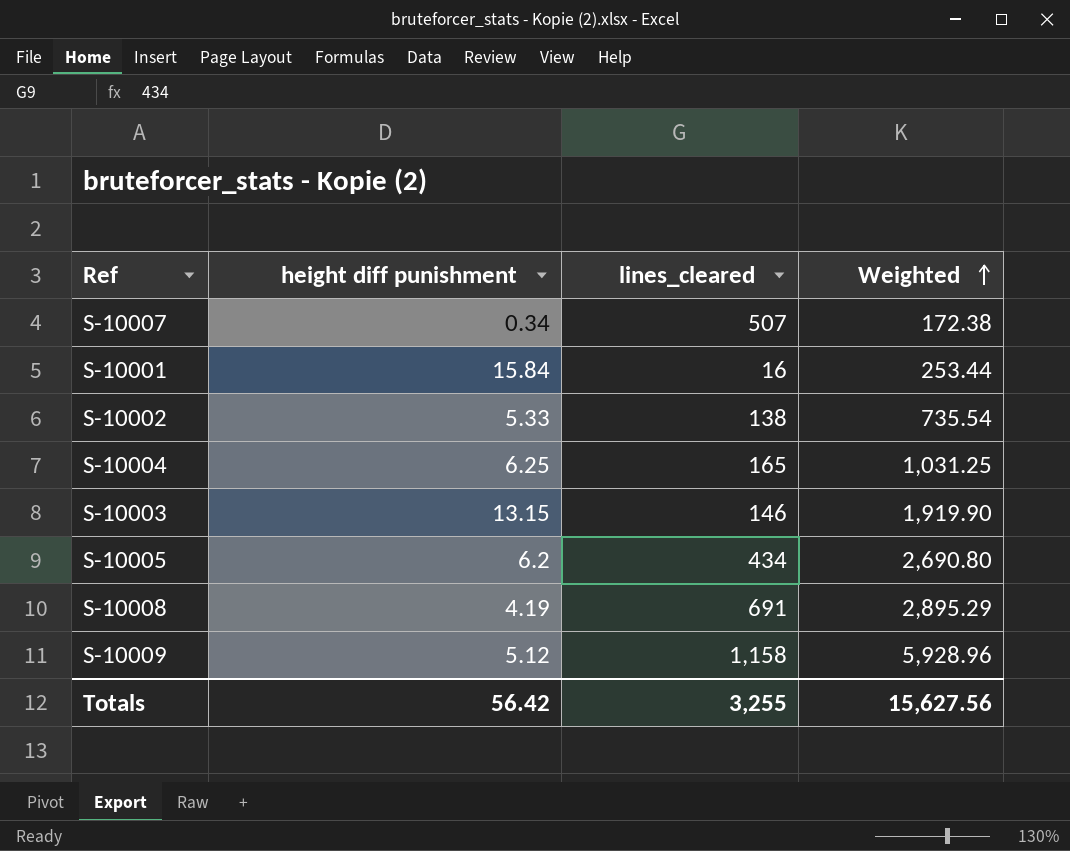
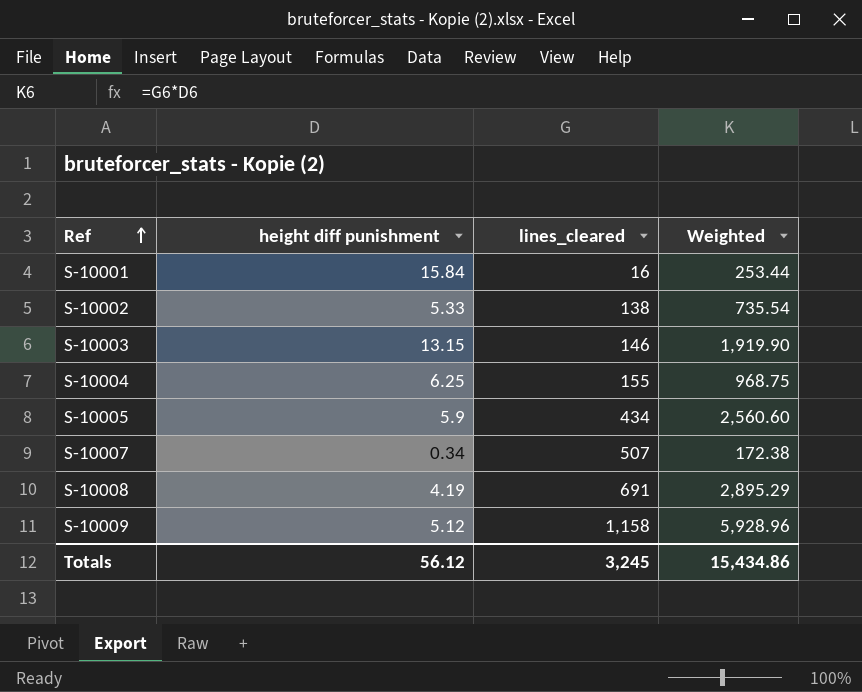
row order: Weighted ascending -> Ref ascending
S-10004 | lines_cleared: 165 -> 155
S-10004 | Weighted: 1,031.25 -> 968.75
S-10005 | height diff punishment: 6.2 -> 5.9
S-10005 | Weighted: 2,690.80 -> 2,560.60
Totals | height diff punishment: 56.42 -> 56.12
Totals | lines_cleared: 3,255 -> 3,245
Totals | Weighted: 15,627.56 -> 15,434.86

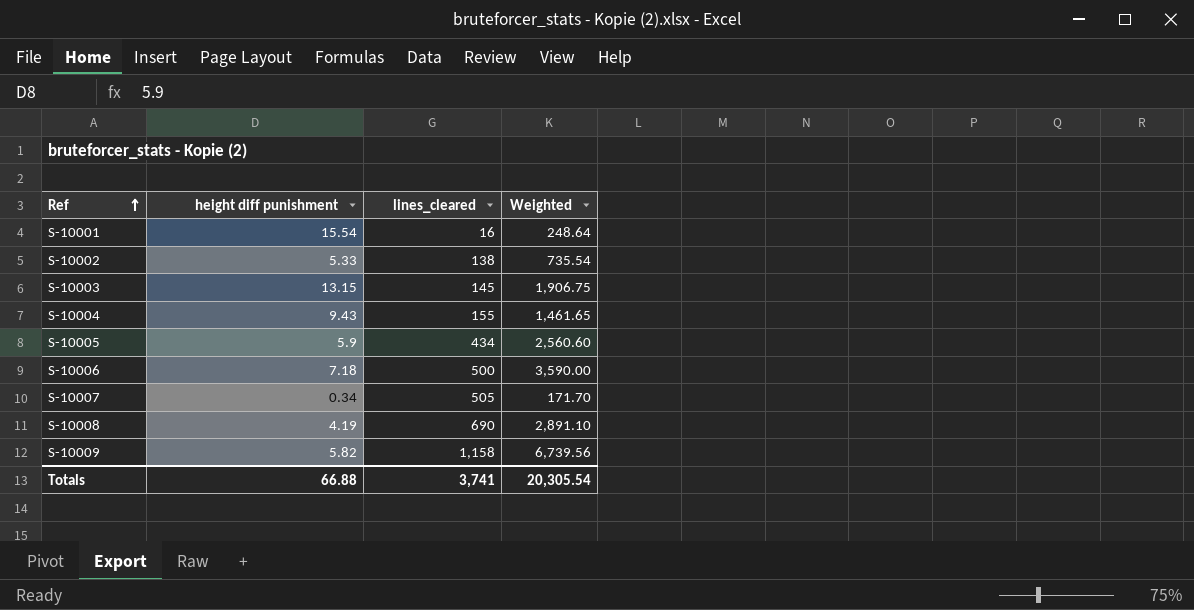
S-10001 | height diff punishment: 15.84 -> 15.54
S-10001 | Weighted: 253.44 -> 248.64
S-10003 | lines_cleared: 146 -> 145
S-10003 | Weighted: 1,919.90 -> 1,906.75
S-10004 | height diff punishment: 6.25 -> 9.43
S-10004 | Weighted: 968.75 -> 1,461.65
row S-10006: none -> 7.18 | 500 | 3,590.00
S-10007 | lines_cleared: 507 -> 505
S-10007 | Weighted: 172.38 -> 171.70
S-10008 | lines_cleared: 691 -> 690
S-10008 | Weighted: 2,895.29 -> 2,891.10
S-10009 | height diff punishment: 5.12 -> 5.82
S-10009 | Weighted: 5,928.96 -> 6,739.56
Totals | height diff punishment: 56.12 -> 66.88
Totals | lines_cleared: 3,245 -> 3,741
Totals | Weighted: 15,434.86 -> 20,305.54

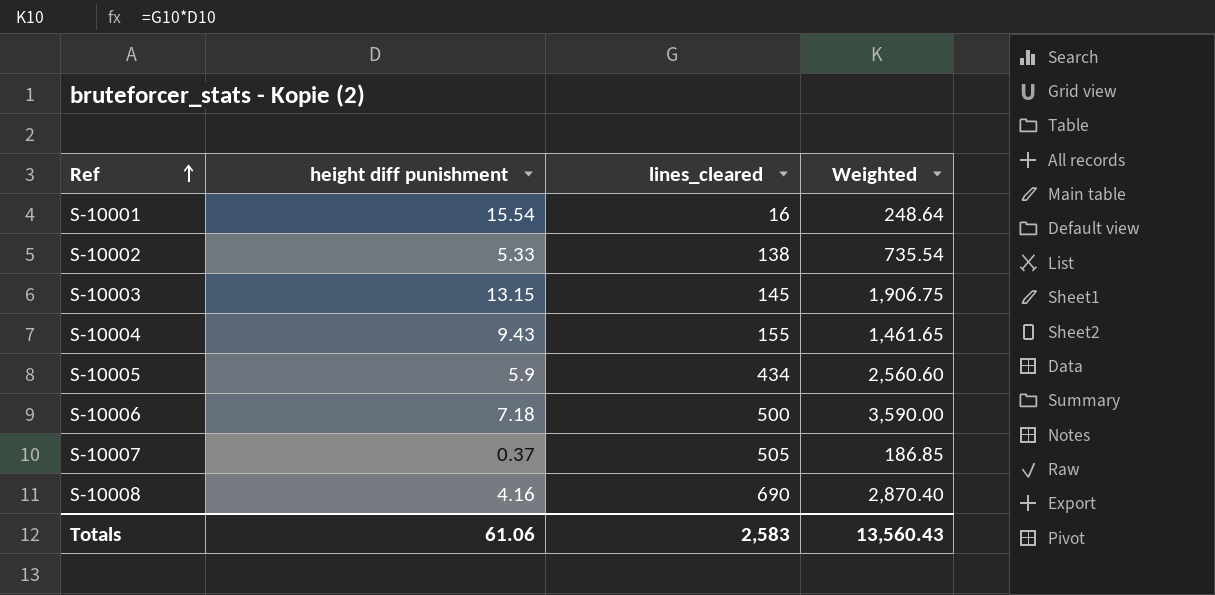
row S-10009: 5.82 | 1,158 | 6,739.56 -> none
S-10007 | height diff punishment: 0.34 -> 0.37
S-10007 | Weighted: 171.70 -> 186.85
S-10008 | height diff punishment: 4.19 -> 4.16
S-10008 | Weighted: 2,891.10 -> 2,870.40
Totals | height diff punishment: 66.88 -> 61.06
Totals | lines_cleared: 3,741 -> 2,583
Totals | Weighted: 20,305.54 -> 13,560.43

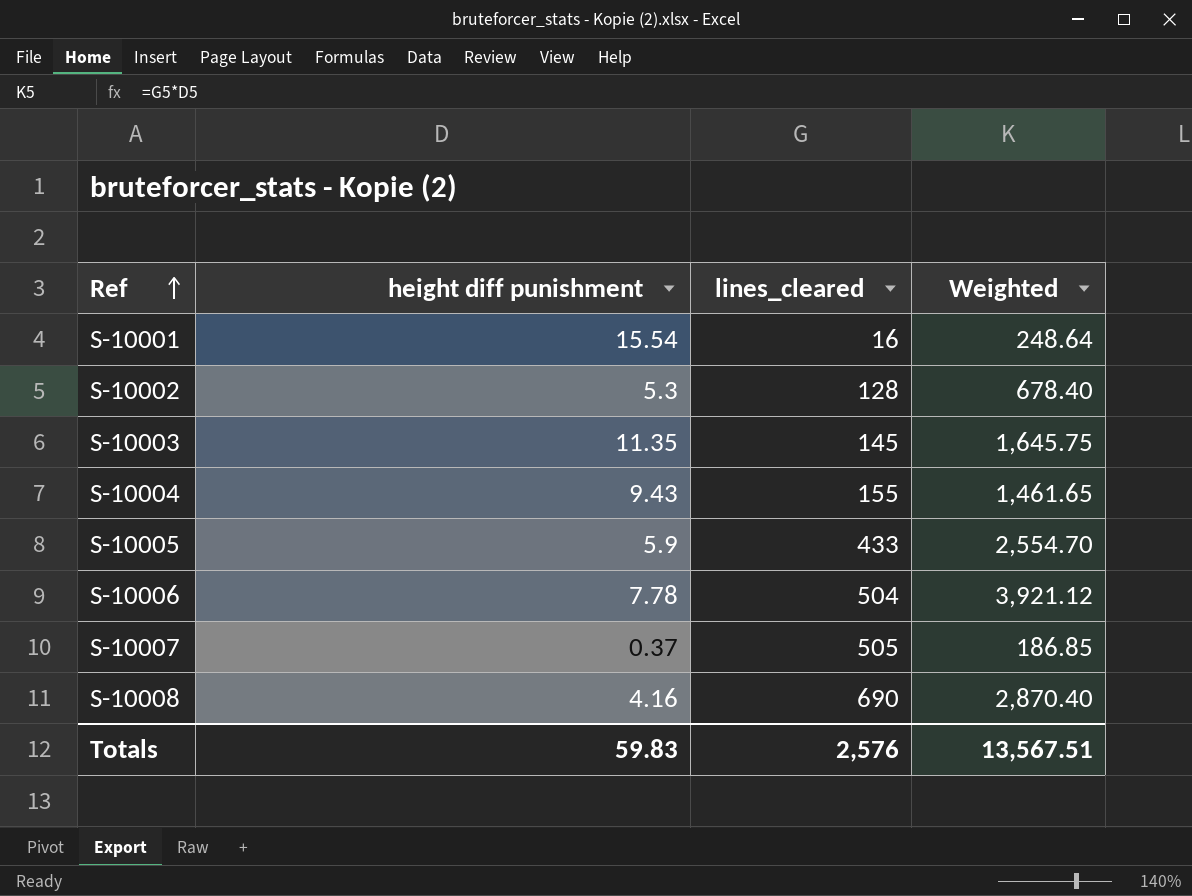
S-10002 | height diff punishment: 5.33 -> 5.3
S-10002 | lines_cleared: 138 -> 128
S-10002 | Weighted: 735.54 -> 678.40
S-10003 | height diff punishment: 13.15 -> 11.35
S-10003 | Weighted: 1,906.75 -> 1,645.75
S-10005 | lines_cleared: 434 -> 433
S-10005 | Weighted: 2,560.60 -> 2,554.70
S-10006 | height diff punishment: 7.18 -> 7.78
S-10006 | lines_cleared: 500 -> 504
S-10006 | Weighted: 3,590.00 -> 3,921.12
Totals | height diff punishment: 61.06 -> 59.83
Totals | lines_cleared: 2,583 -> 2,576
Totals | Weighted: 13,560.43 -> 13,567.51

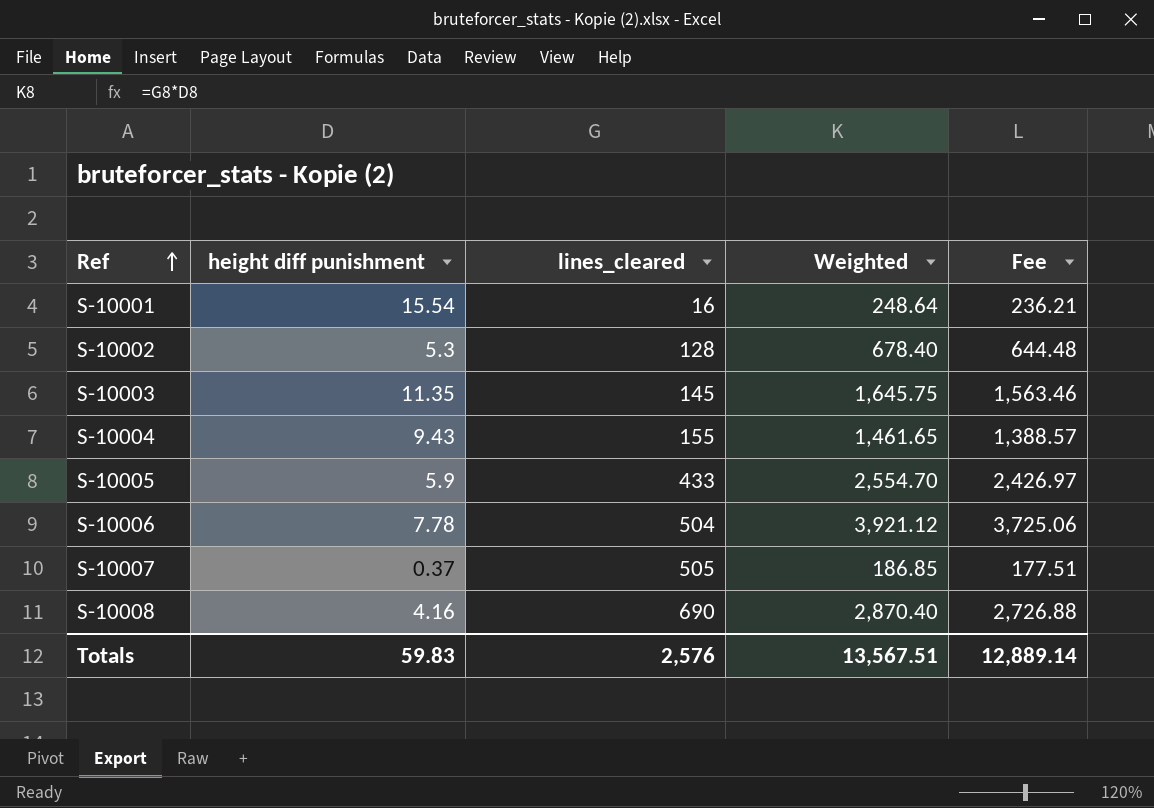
column Fee | formula: none -> [Weighted] * 0.95

